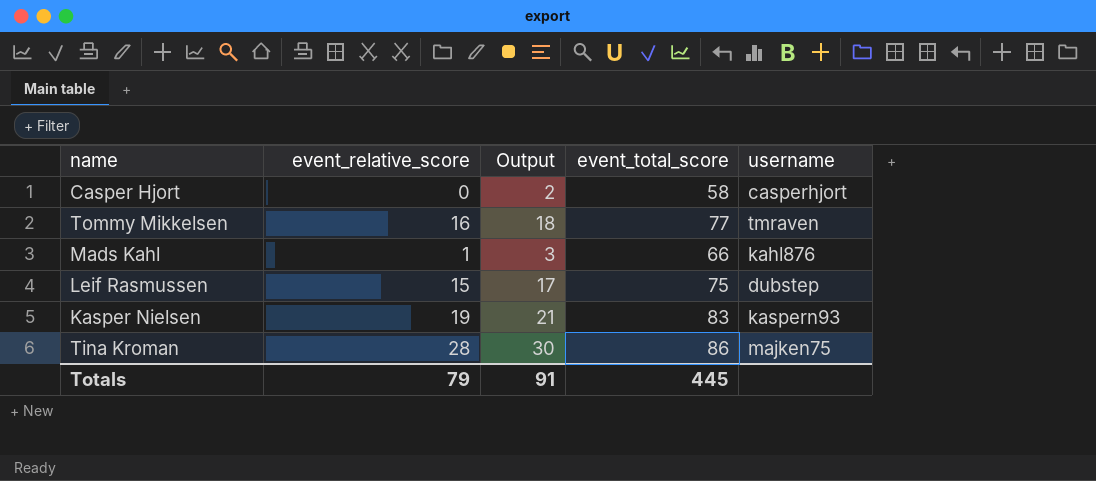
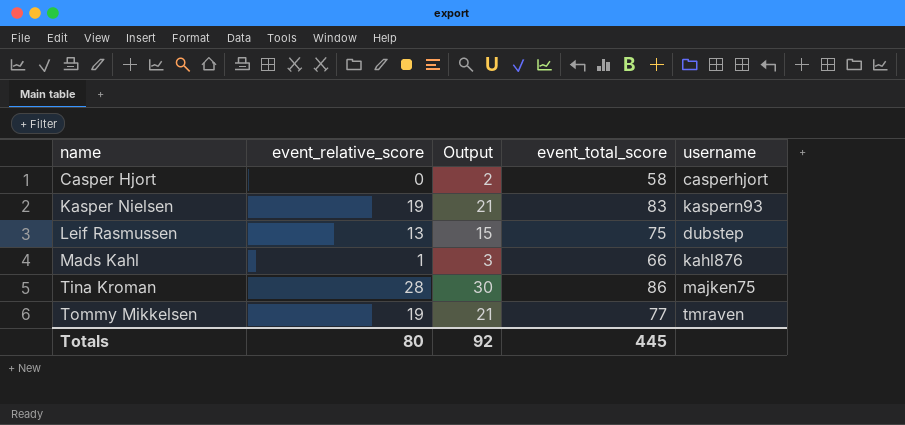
row order: none -> name ascending
Leif Rasmussen | event_relative_score: 15 -> 13
Leif Rasmussen | Output: 17 -> 15
Tommy Mikkelsen | event_relative_score: 16 -> 19
Tommy Mikkelsen | Output: 18 -> 21
Totals | event_relative_score: 79 -> 80
Totals | Output: 91 -> 92

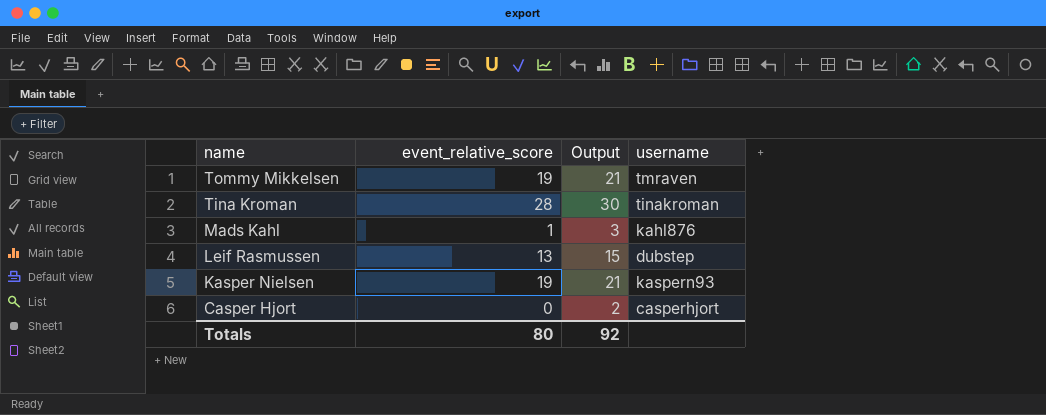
row order: name ascending -> name descending
column event_total_score | position: 4 -> none
Tina Kroman | username: majken75 -> tinakroman

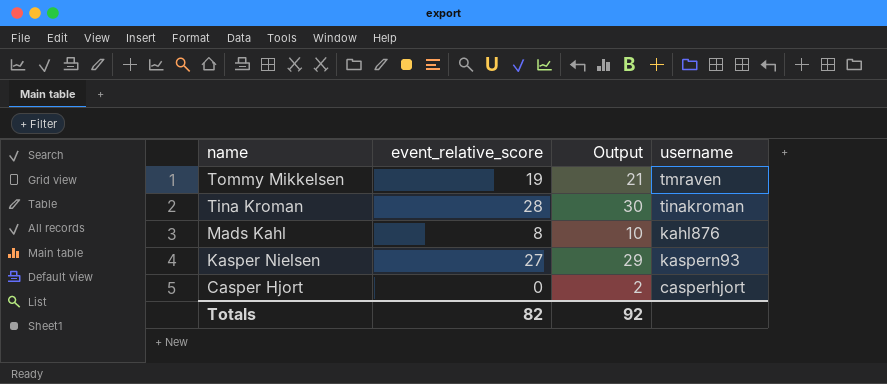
row Leif Rasmussen: 13 | 15 | dubstep -> none
Mads Kahl | event_relative_score: 1 -> 8
Mads Kahl | Output: 3 -> 10
Kasper Nielsen | event_relative_score: 19 -> 27
Kasper Nielsen | Output: 21 -> 29
Totals | event_relative_score: 80 -> 82

